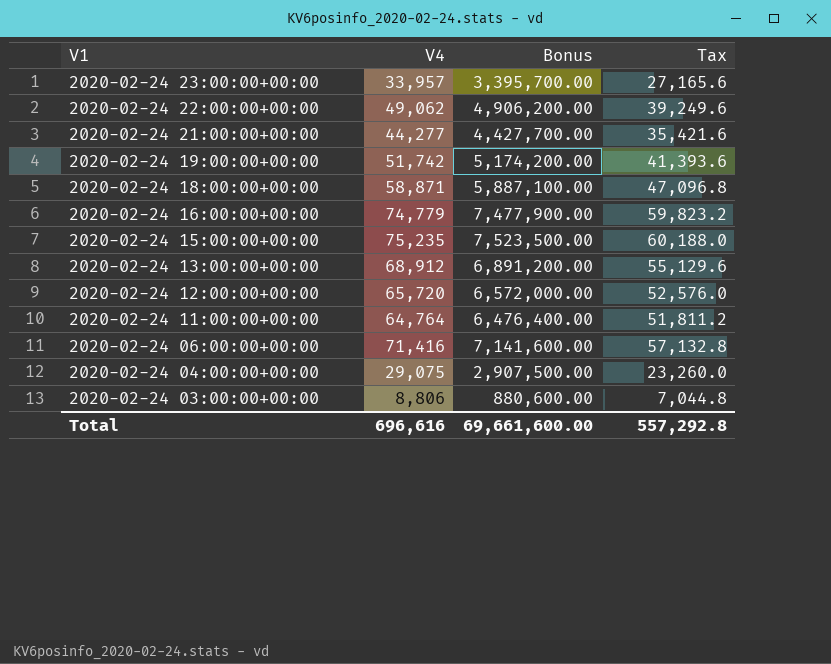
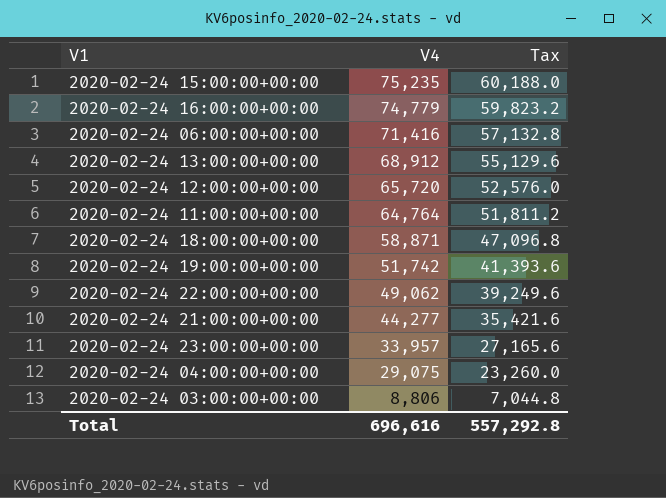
row order: V1 descending -> V4 descending
column Bonus | formula: [V4] * 100 -> none

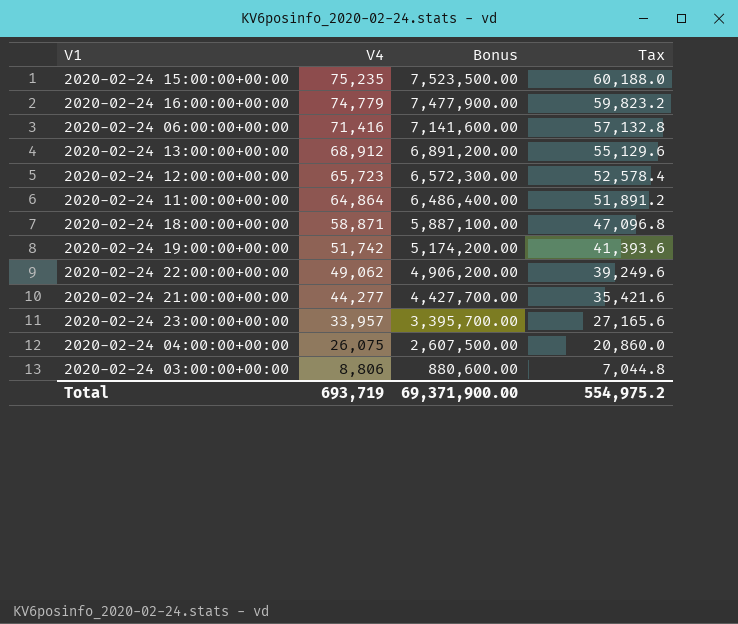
column Bonus | formula: none -> [V4] * 100
2020-02-24 12:00:00+00:00 | V4: 65,720 -> 65,723
2020-02-24 12:00:00+00:00 | Tax: 52,576.0 -> 52,578.4
2020-02-24 11:00:00+00:00 | V4: 64,764 -> 64,864
2020-02-24 11:00:00+00:00 | Tax: 51,811.2 -> 51,891.2
2020-02-24 04:00:00+00:00 | V4: 29,075 -> 26,075
2020-02-24 04:00:00+00:00 | Tax: 23,260.0 -> 20,860.0
Total | V4: 696,616 -> 693,719
Total | Tax: 557,292.8 -> 554,975.2

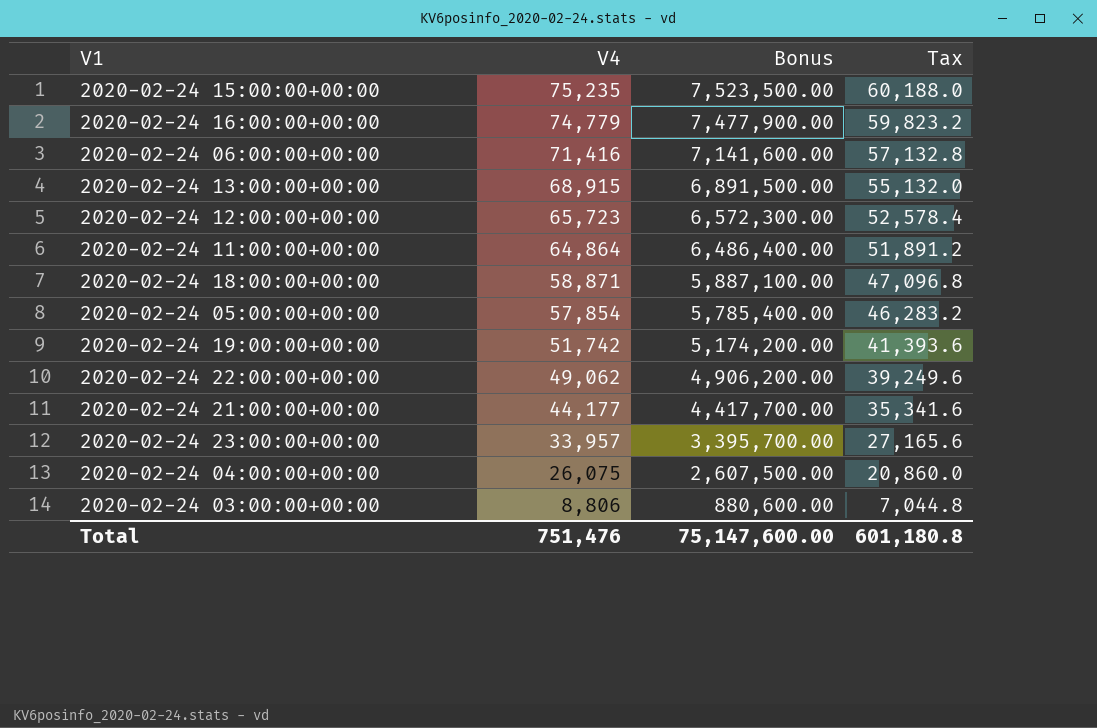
2020-02-24 13:00:00+00:00 | V4: 68,912 -> 68,915
2020-02-24 13:00:00+00:00 | Bonus: 6,891,200.00 -> 6,891,500.00
2020-02-24 13:00:00+00:00 | Tax: 55,129.6 -> 55,132.0
row 2020-02-24 05:00:00+00:00: none -> 57,854 | 5,785,400.00 | 46,283.2
2020-02-24 21:00:00+00:00 | V4: 44,277 -> 44,177
2020-02-24 21:00:00+00:00 | Bonus: 4,427,700.00 -> 4,417,700.00
2020-02-24 21:00:00+00:00 | Tax: 35,421.6 -> 35,341.6
Total | V4: 693,719 -> 751,476
Total | Bonus: 69,371,900.00 -> 75,147,600.00
Total | Tax: 554,975.2 -> 601,180.8

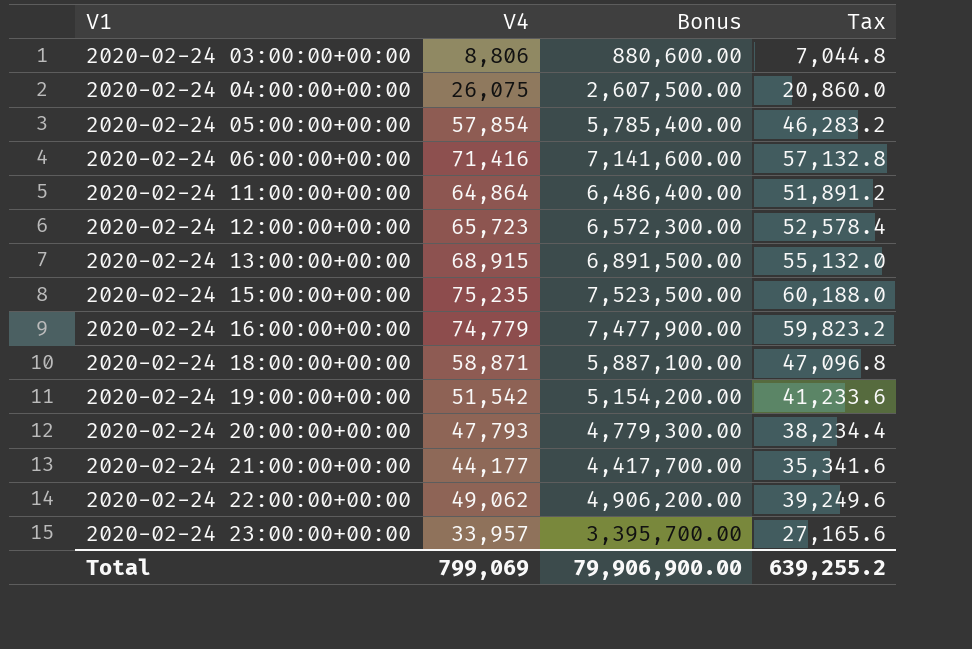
row order: V4 descending -> V1 ascending
2020-02-24 19:00:00+00:00 | V4: 51,742 -> 51,542
2020-02-24 19:00:00+00:00 | Bonus: 5,174,200.00 -> 5,154,200.00
2020-02-24 19:00:00+00:00 | Tax: 41,393.6 -> 41,233.6
row 2020-02-24 20:00:00+00:00: none -> 47,793 | 4,779,300.00 | 38,234.4
Total | V4: 751,476 -> 799,069
Total | Bonus: 75,147,600.00 -> 79,906,900.00
Total | Tax: 601,180.8 -> 639,255.2

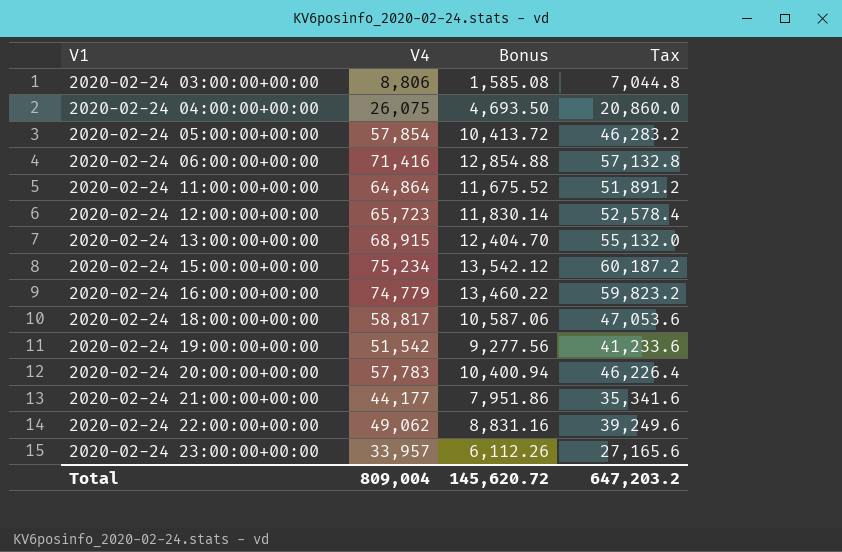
column Bonus | formula: [V4] * 100 -> [V4] * 0.18
2020-02-24 15:00:00+00:00 | V4: 75,235 -> 75,234
2020-02-24 15:00:00+00:00 | Tax: 60,188.0 -> 60,187.2
2020-02-24 18:00:00+00:00 | V4: 58,871 -> 58,817
2020-02-24 18:00:00+00:00 | Tax: 47,096.8 -> 47,053.6
2020-02-24 20:00:00+00:00 | V4: 47,793 -> 57,783
2020-02-24 20:00:00+00:00 | Tax: 38,234.4 -> 46,226.4
Total | V4: 799,069 -> 809,004
Total | Bonus: 79,906,900.00 -> 145,620.72
Total | Tax: 639,255.2 -> 647,203.2

